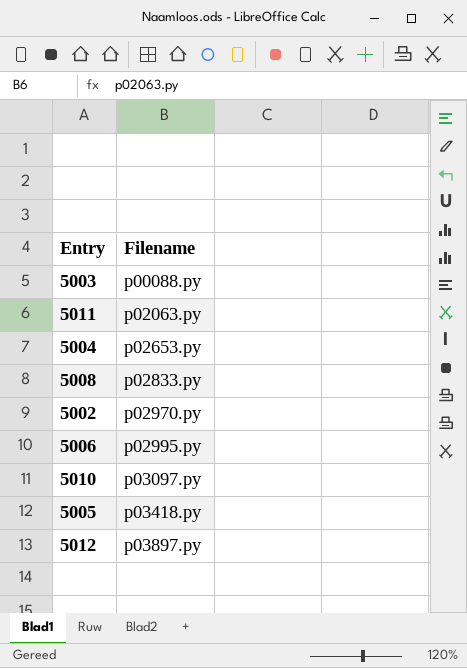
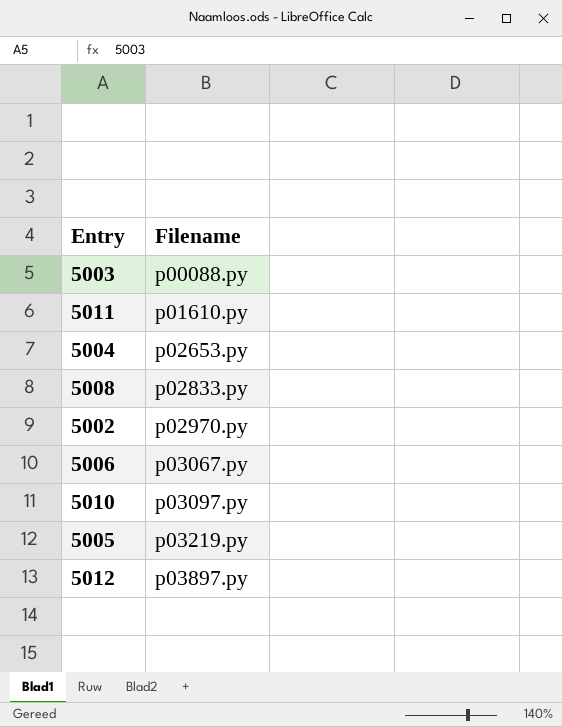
5011 | Filename: p02063.py -> p01610.py
5006 | Filename: p02995.py -> p03067.py
5005 | Filename: p03418.py -> p03219.py

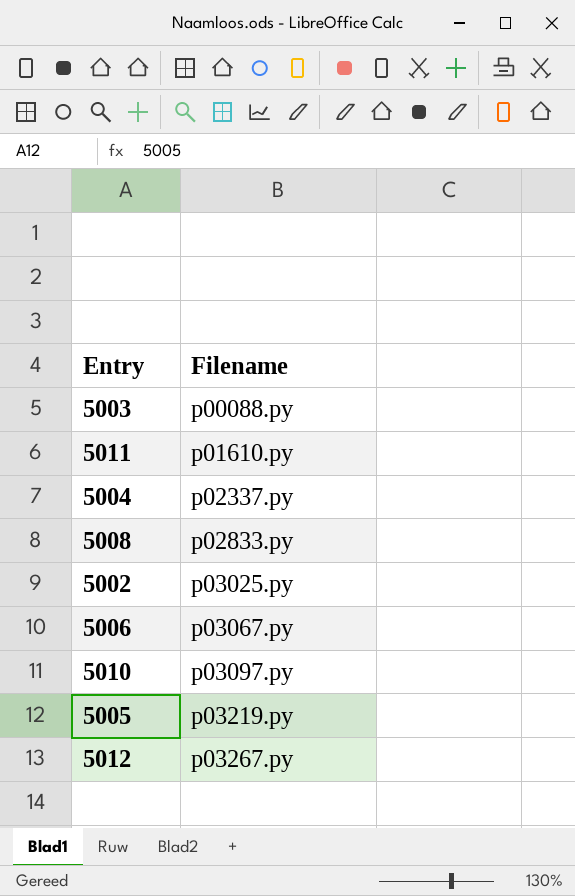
5004 | Filename: p02653.py -> p02337.py
5002 | Filename: p02970.py -> p03025.py
5012 | Filename: p03897.py -> p03267.py

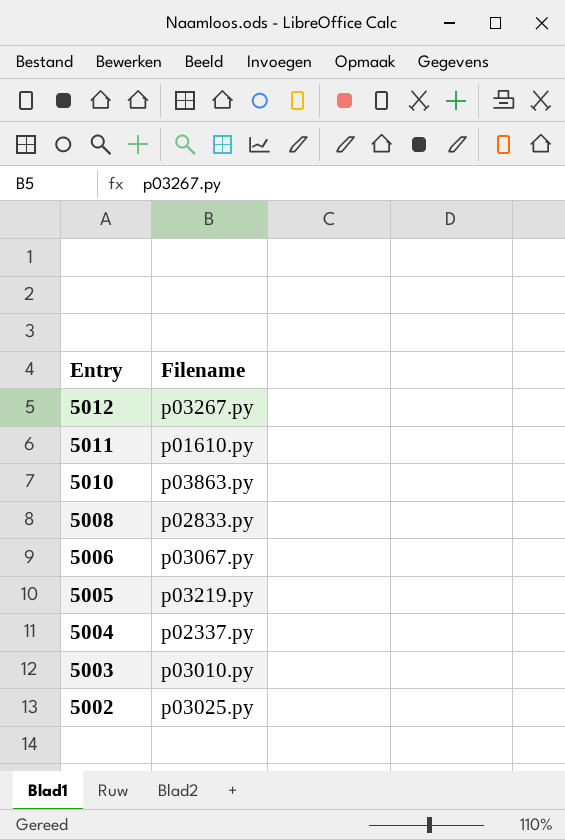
row order: Filename ascending -> Entry descending
5010 | Filename: p03097.py -> p03863.py
5003 | Filename: p00088.py -> p03010.py

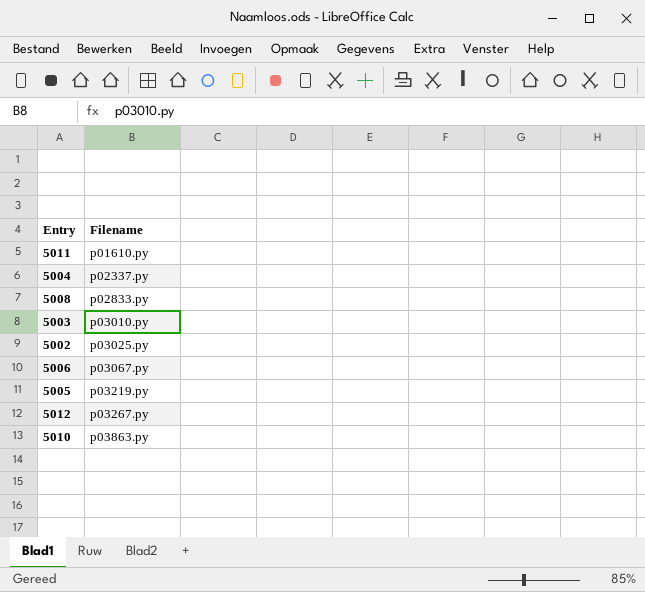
row order: Entry descending -> Filename ascending

